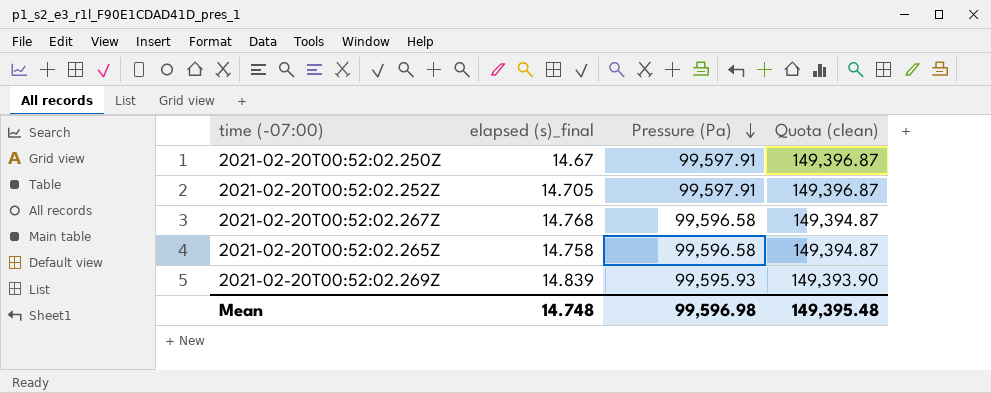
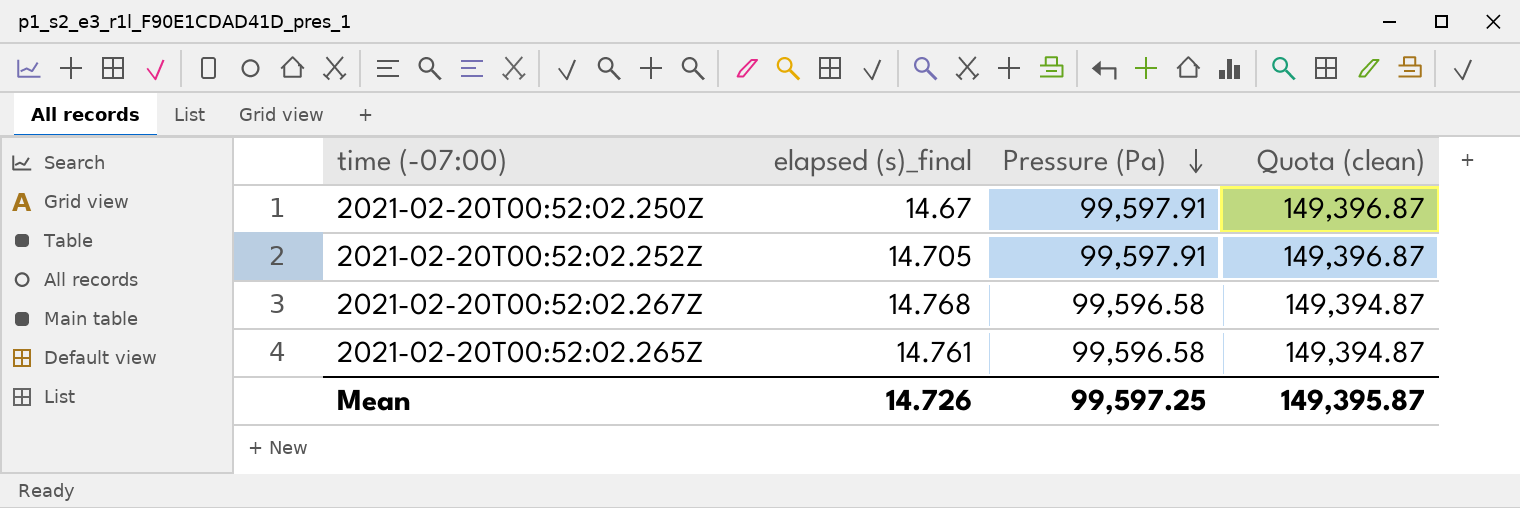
row 2021-02-20T00:52:02.269Z: 14.839 | 99,595.93 | 149,393.90 -> none
2021-02-20T00:52:02.265Z | elapsed (s)_final: 14.758 -> 14.761
Mean | elapsed (s)_final: 14.748 -> 14.726
Mean | Pressure (Pa): 99,596.98 -> 99,597.25
Mean | Quota (clean): 149,395.48 -> 149,395.87

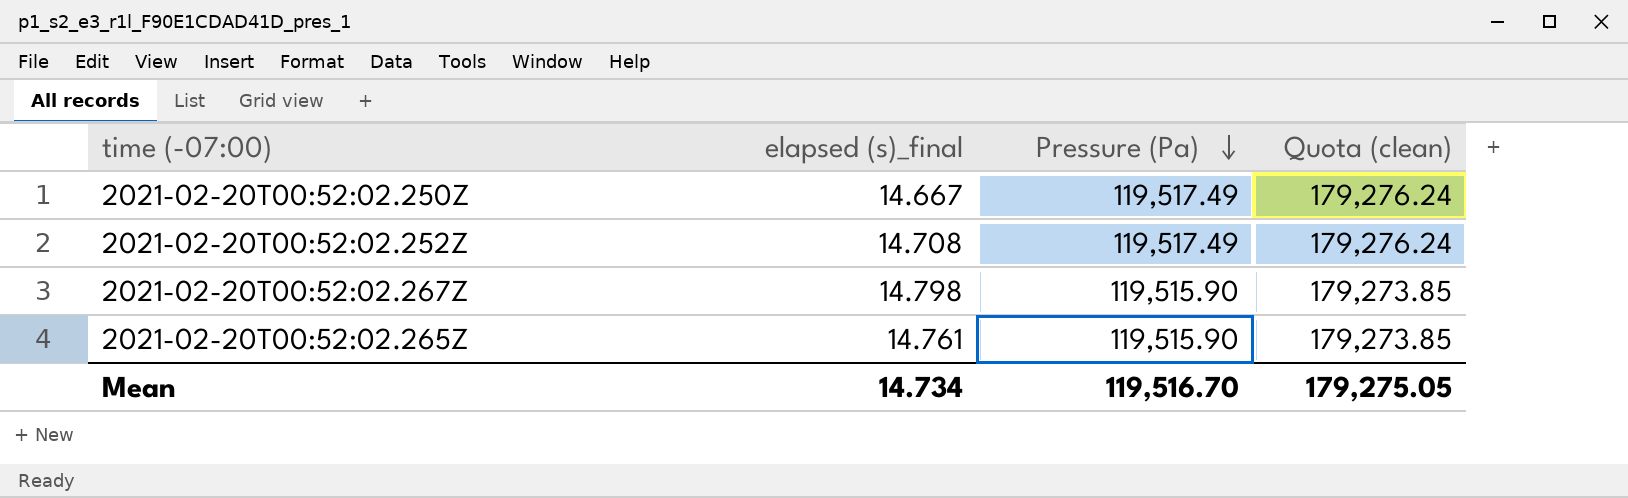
2021-02-20T00:52:02.250Z | elapsed (s)_final: 14.67 -> 14.667
2021-02-20T00:52:02.250Z | Pressure (Pa): 99,597.91 -> 119,517.49
2021-02-20T00:52:02.250Z | Quota (clean): 149,396.87 -> 179,276.24
2021-02-20T00:52:02.252Z | elapsed (s)_final: 14.705 -> 14.708
2021-02-20T00:52:02.252Z | Pressure (Pa): 99,597.91 -> 119,517.49
2021-02-20T00:52:02.252Z | Quota (clean): 149,396.87 -> 179,276.24
2021-02-20T00:52:02.267Z | elapsed (s)_final: 14.768 -> 14.798
2021-02-20T00:52:02.267Z | Pressure (Pa): 99,596.58 -> 119,515.90
2021-02-20T00:52:02.267Z | Quota (clean): 149,394.87 -> 179,273.85
2021-02-20T00:52:02.265Z | Pressure (Pa): 99,596.58 -> 119,515.90
2021-02-20T00:52:02.265Z | Quota (clean): 149,394.87 -> 179,273.85
Mean | elapsed (s)_final: 14.726 -> 14.734
Mean | Pressure (Pa): 99,597.25 -> 119,516.70
Mean | Quota (clean): 149,395.87 -> 179,275.05

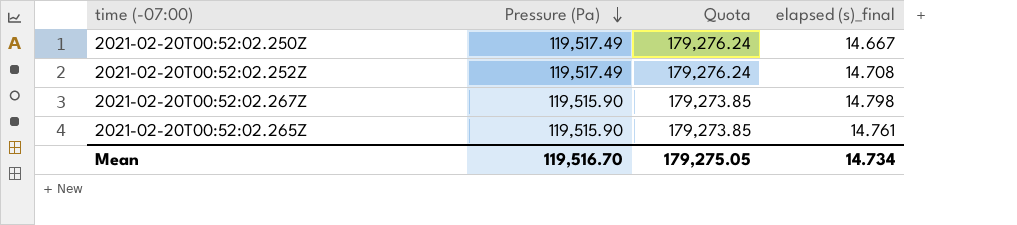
column name: Quota (clean) -> Quota
column elapsed (s)_final | position: 2 -> 4

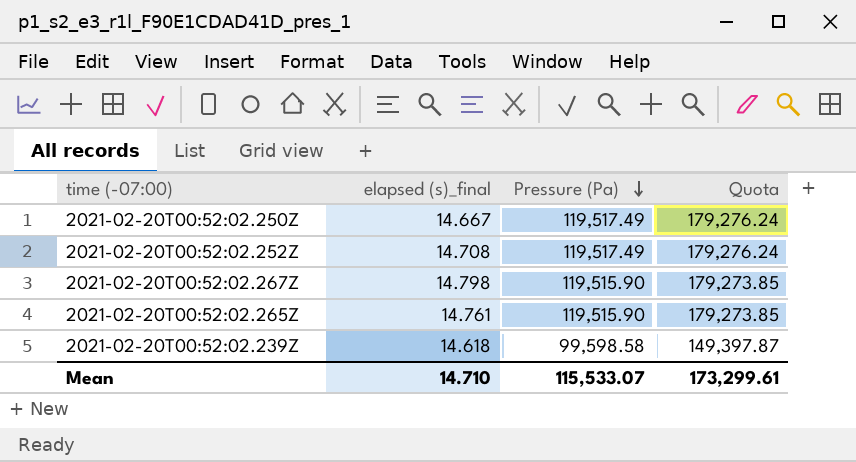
column elapsed (s)_final | position: 4 -> 2
row 2021-02-20T00:52:02.239Z: none -> 14.618 | 99,598.58 | 149,397.87
Mean | elapsed (s)_final: 14.734 -> 14.710
Mean | Pressure (Pa): 119,516.70 -> 115,533.07
Mean | Quota: 179,275.05 -> 173,299.61

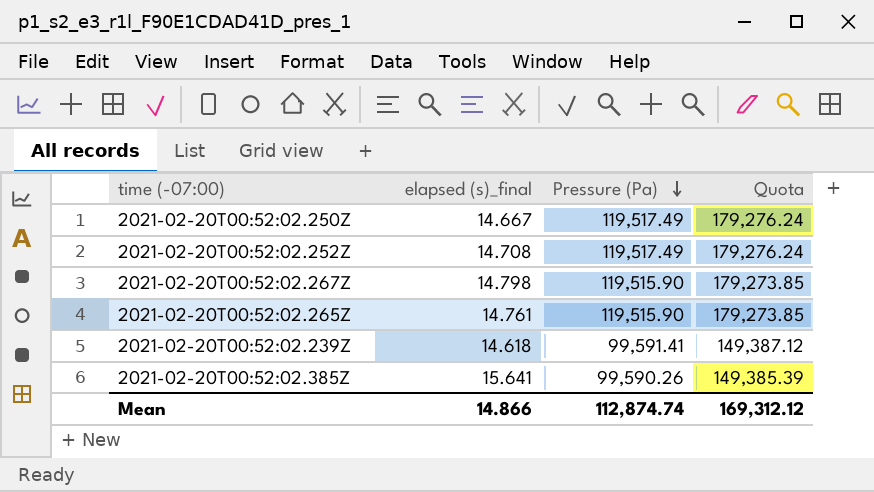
2021-02-20T00:52:02.239Z | Pressure (Pa): 99,598.58 -> 99,591.41
2021-02-20T00:52:02.239Z | Quota: 149,397.87 -> 149,387.12
row 2021-02-20T00:52:02.385Z: none -> 15.641 | 99,590.26 | 149,385.39
Mean | elapsed (s)_final: 14.710 -> 14.866
Mean | Pressure (Pa): 115,533.07 -> 112,874.74
Mean | Quota: 173,299.61 -> 169,312.12

